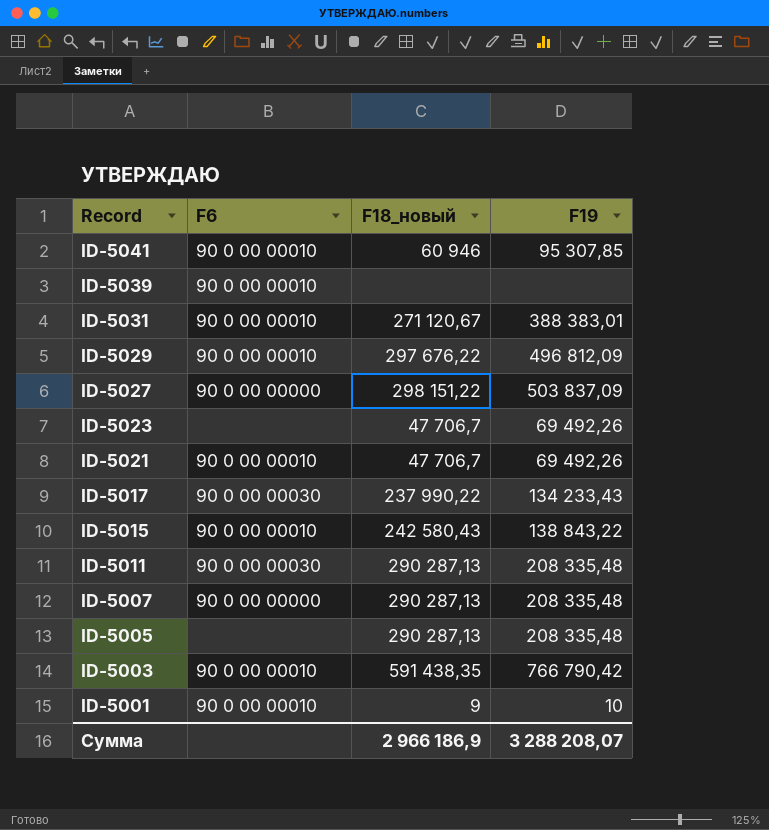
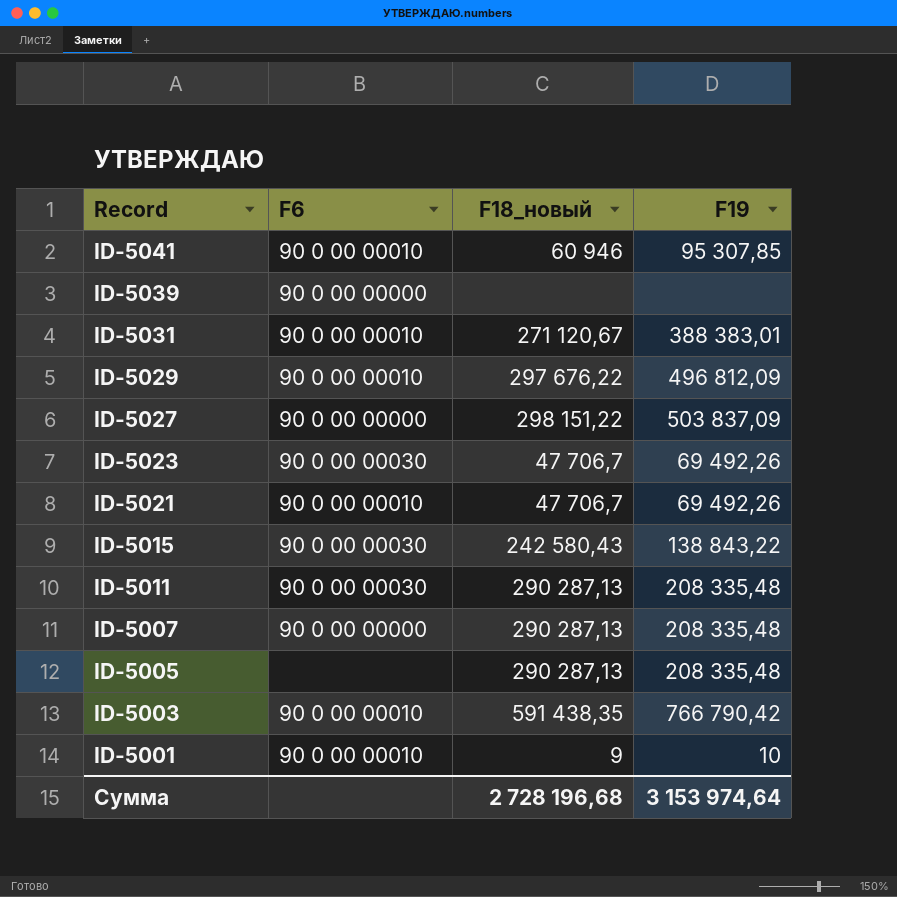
row ID-5017: 90 0 00 00030 | 237 990,22 | 134 233,43 -> none
ID-5039 | F6: 90 0 00 00010 -> 90 0 00 00000
ID-5023 | F6: none -> 90 0 00 00030
ID-5015 | F6: 90 0 00 00010 -> 90 0 00 00030
Сумма | F18_новый: 2 966 186,9 -> 2 728 196,68
Сумма | F19: 3 288 208,07 -> 3 153 974,64

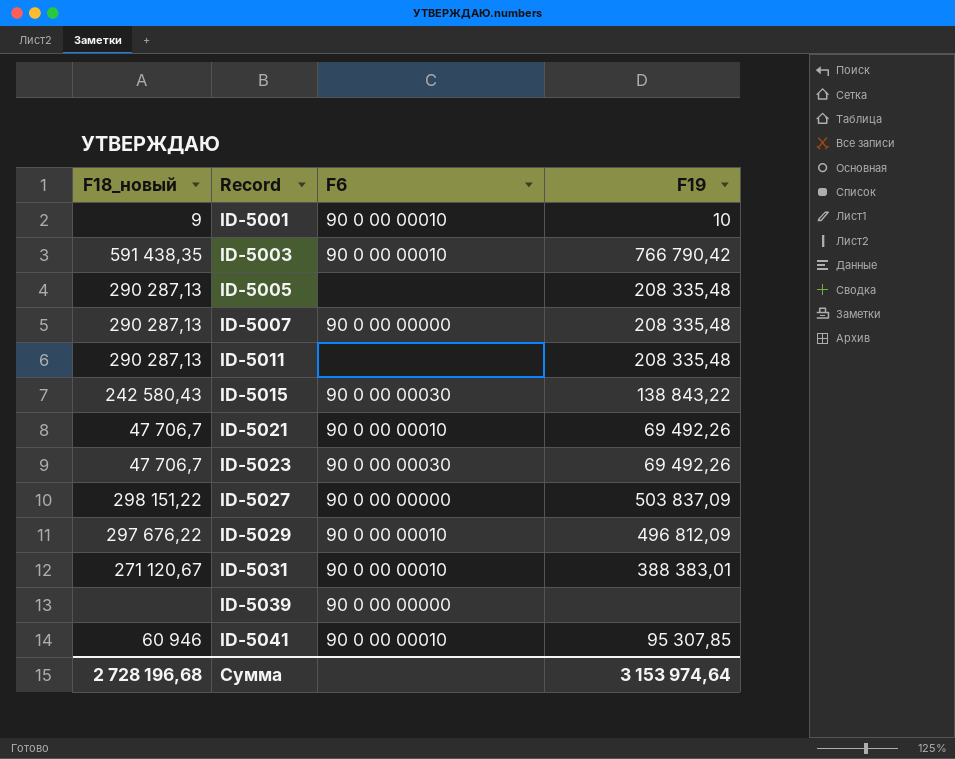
row order: Record descending -> Record ascending
column F18_новый | position: 3 -> 1
ID-5011 | F6: 90 0 00 00030 -> none

